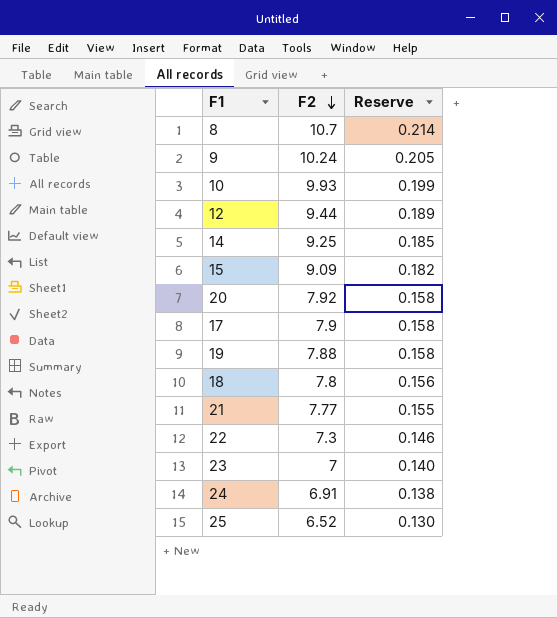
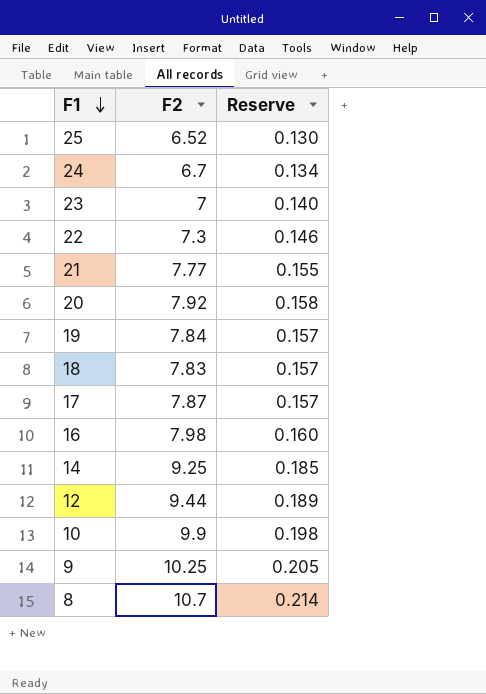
row order: F2 descending -> F1 descending
row 15: 9.09 | 0.182 -> none
24 | F2: 6.91 -> 6.7
24 | Reserve: 0.138 -> 0.134
19 | F2: 7.88 -> 7.84
19 | Reserve: 0.158 -> 0.157
18 | F2: 7.8 -> 7.83
18 | Reserve: 0.156 -> 0.157
17 | F2: 7.9 -> 7.87
17 | Reserve: 0.158 -> 0.157
row 16: none -> 7.98 | 0.160
10 | F2: 9.93 -> 9.9
10 | Reserve: 0.199 -> 0.198
9 | F2: 10.24 -> 10.25

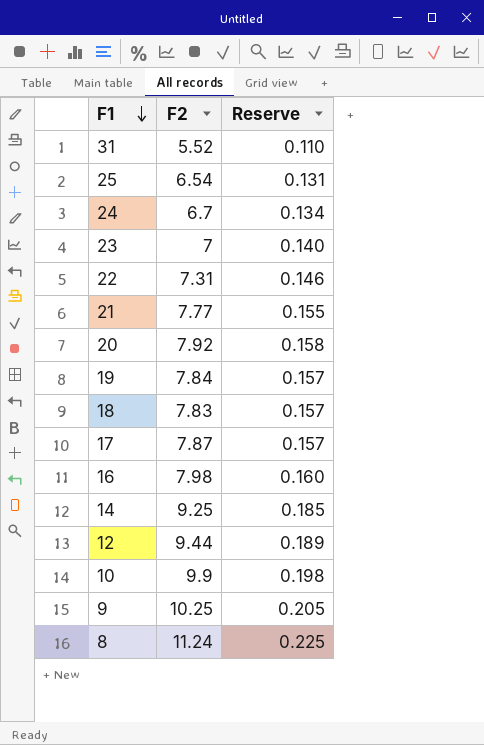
row 31: none -> 5.52 | 0.110
25 | F2: 6.52 -> 6.54
25 | Reserve: 0.130 -> 0.131
22 | F2: 7.3 -> 7.31
8 | F2: 10.7 -> 11.24
8 | Reserve: 0.214 -> 0.225

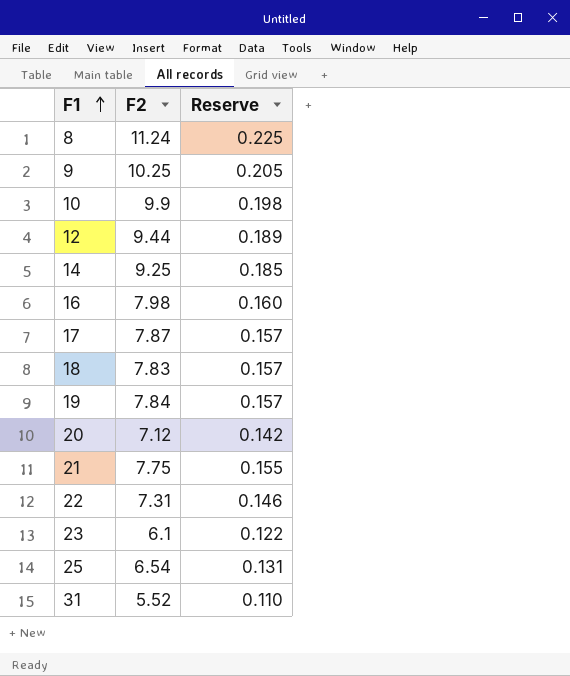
row order: F1 descending -> F1 ascending
row 24: 6.7 | 0.134 -> none
20 | F2: 7.92 -> 7.12
20 | Reserve: 0.158 -> 0.142
21 | F2: 7.77 -> 7.75
23 | F2: 7 -> 6.1
23 | Reserve: 0.140 -> 0.122

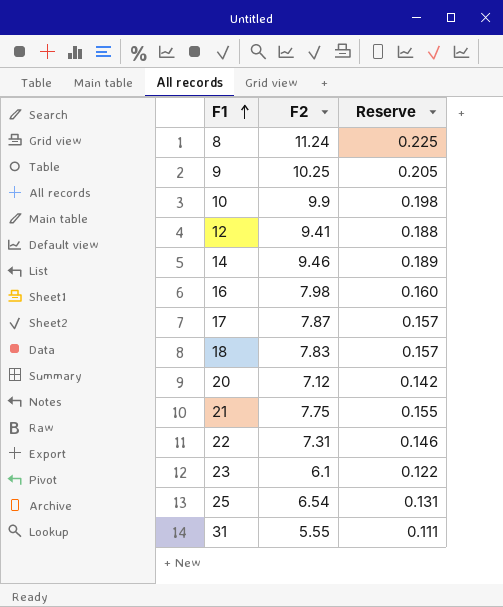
row 19: 7.84 | 0.157 -> none
12 | F2: 9.44 -> 9.41
12 | Reserve: 0.189 -> 0.188
14 | F2: 9.25 -> 9.46
14 | Reserve: 0.185 -> 0.189
31 | F2: 5.52 -> 5.55
31 | Reserve: 0.110 -> 0.111

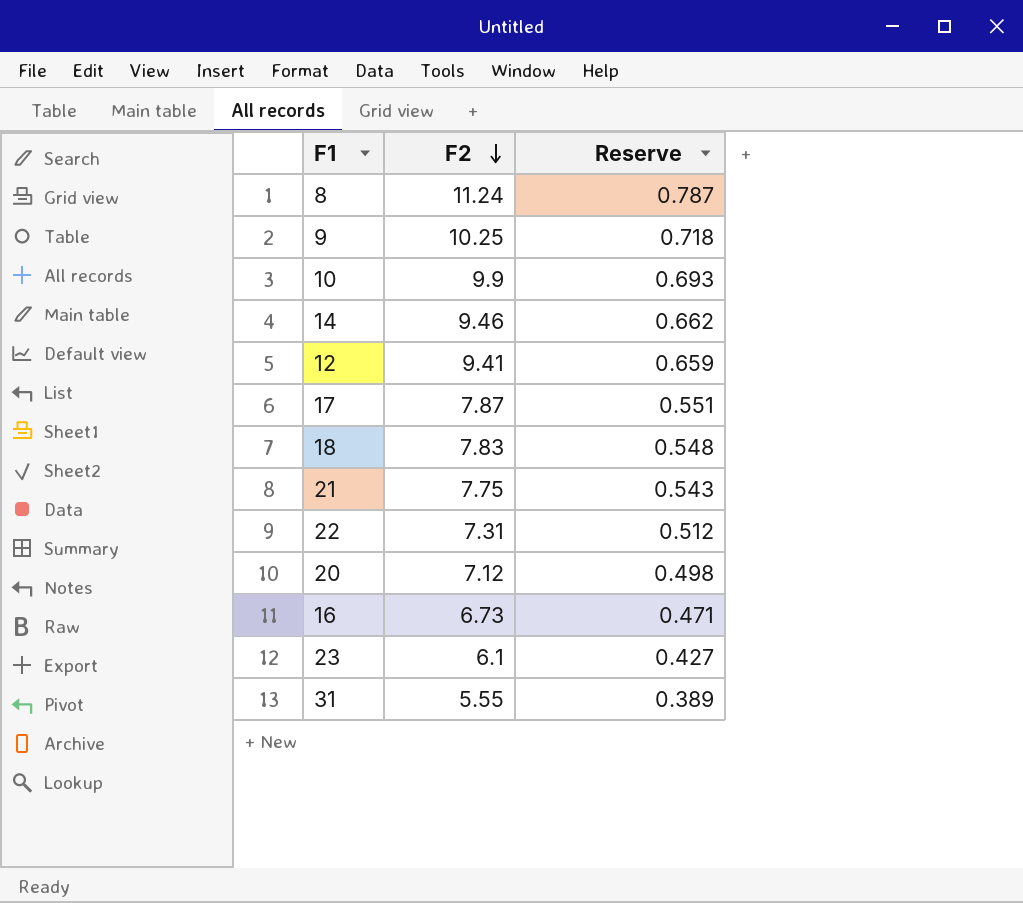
row order: F1 ascending -> F2 descending
column Reserve | formula: [F2] * 0.02 -> [F2] * 0.07
row 25: 6.54 | 0.131 -> none
16 | F2: 7.98 -> 6.73

